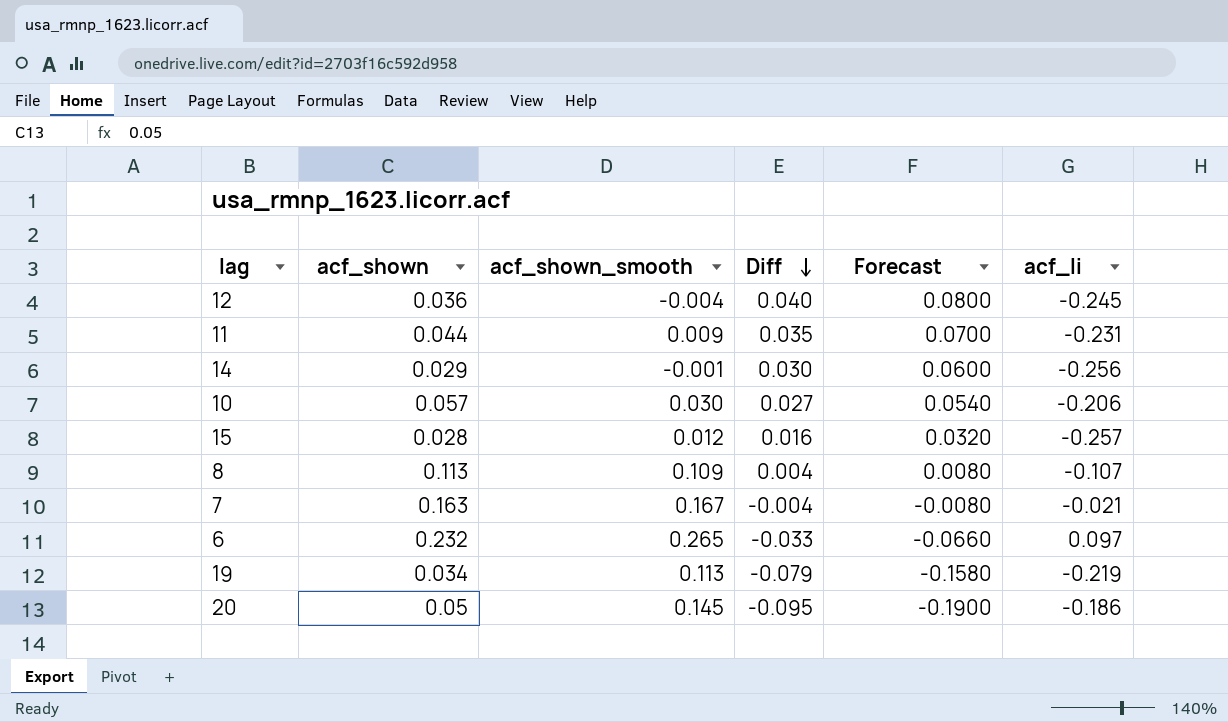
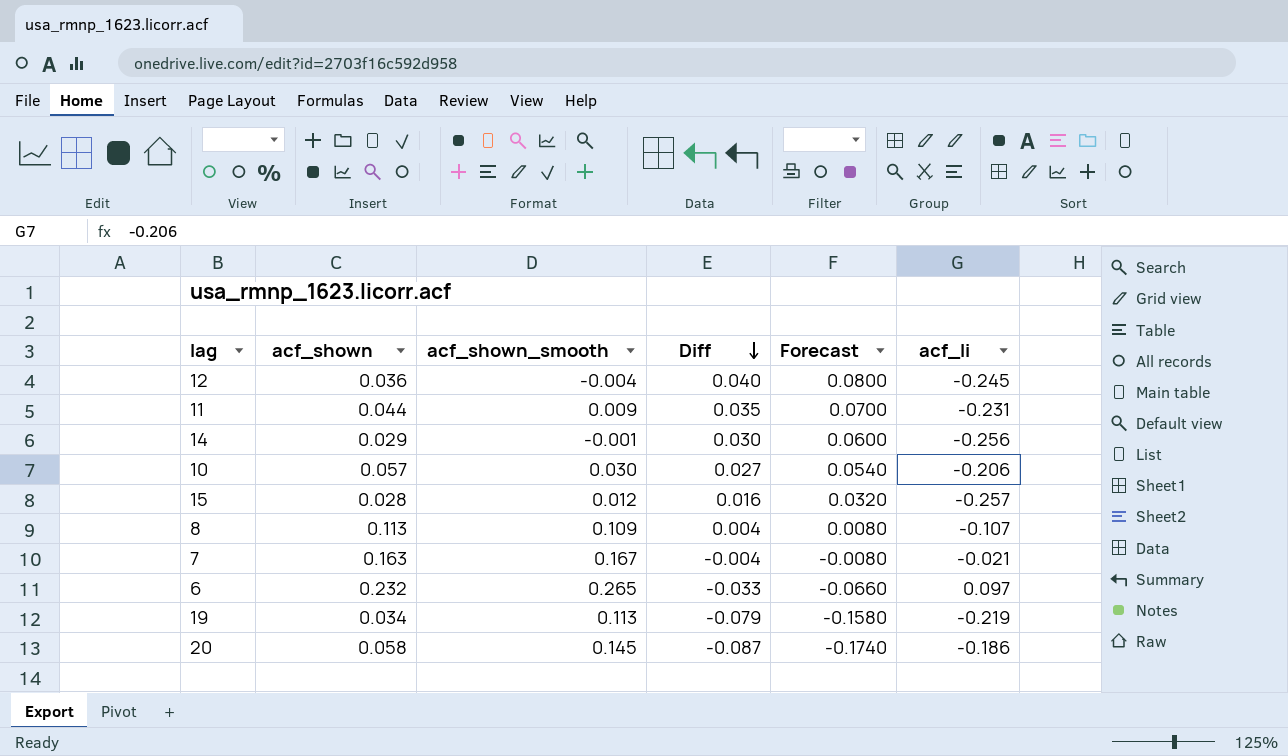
20 | acf_shown: 0.05 -> 0.058
20 | Diff: -0.095 -> -0.087
20 | Forecast: -0.1900 -> -0.1740

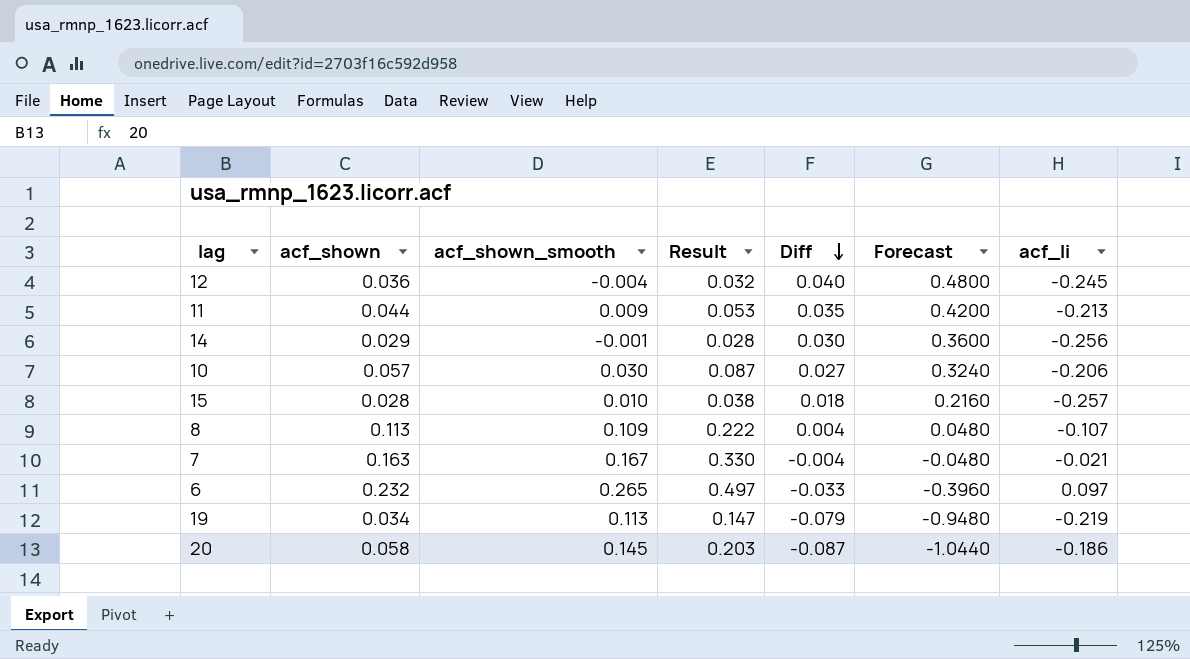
column Result | formula: none -> [acf_shown] + [acf_shown_smooth]
column Forecast | formula: [Diff] * 2 -> [Diff] * 12
11 | acf_li: -0.231 -> -0.213
15 | acf_shown_smooth: 0.012 -> 0.010
15 | Diff: 0.016 -> 0.018

